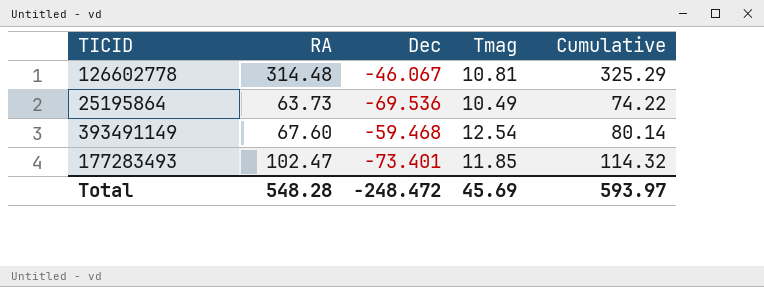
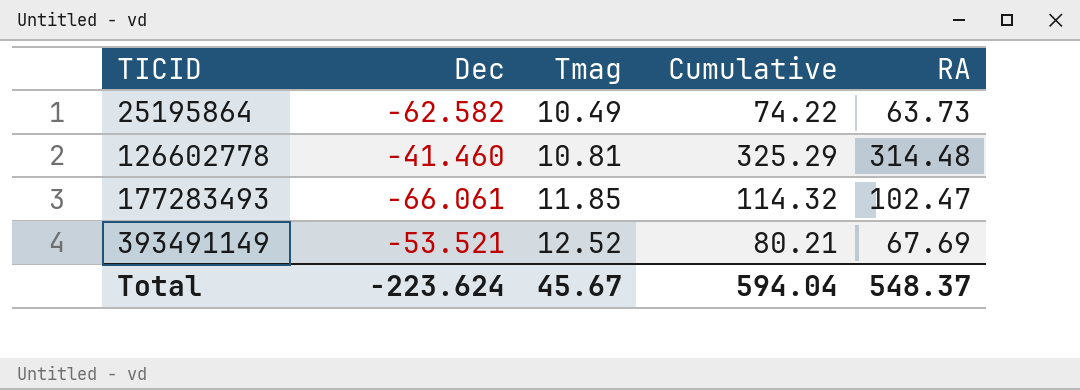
row order: none -> TICID ascending
column RA | position: 2 -> 5
25195864 | Dec: -69.536 -> -62.582
126602778 | Dec: -46.067 -> -41.460
177283493 | Dec: -73.401 -> -66.061
393491149 | Dec: -59.468 -> -53.521
393491149 | Tmag: 12.54 -> 12.52
393491149 | Cumulative: 80.14 -> 80.21
393491149 | RA: 67.60 -> 67.69
Total | Dec: -248.472 -> -223.624
Total | Tmag: 45.69 -> 45.67
Total | Cumulative: 593.97 -> 594.04
Total | RA: 548.28 -> 548.37

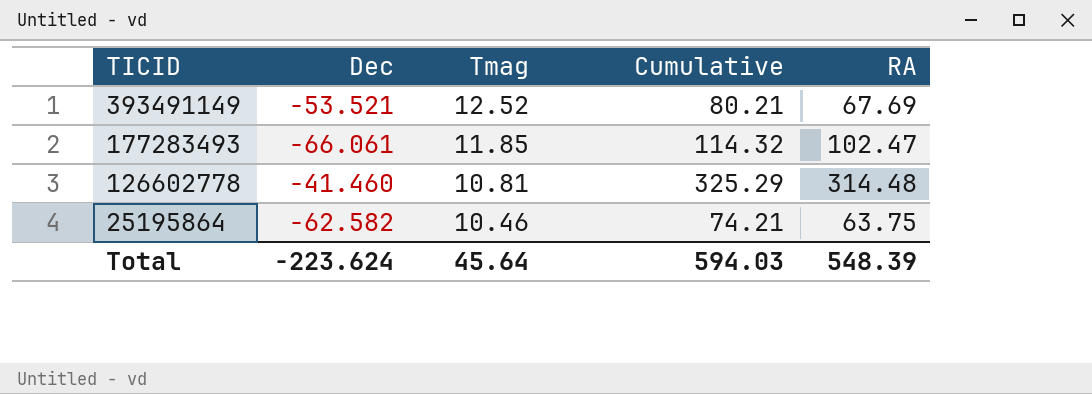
row order: TICID ascending -> TICID descending
25195864 | Tmag: 10.49 -> 10.46
25195864 | Cumulative: 74.22 -> 74.21
25195864 | RA: 63.73 -> 63.75
Total | Tmag: 45.67 -> 45.64
Total | Cumulative: 594.04 -> 594.03
Total | RA: 548.37 -> 548.39

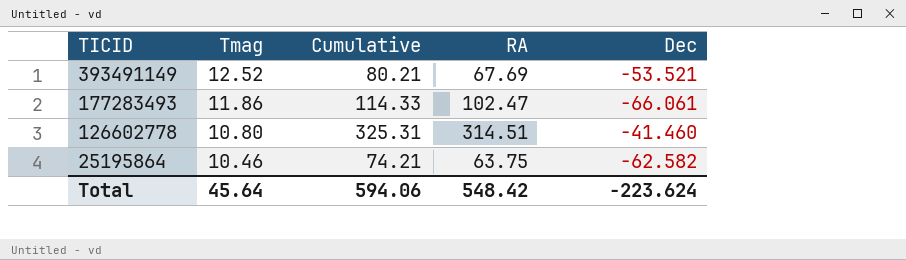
column Dec | position: 2 -> 5
177283493 | Tmag: 11.85 -> 11.86
177283493 | Cumulative: 114.32 -> 114.33
126602778 | Tmag: 10.81 -> 10.80
126602778 | Cumulative: 325.29 -> 325.31
126602778 | RA: 314.48 -> 314.51
Total | Cumulative: 594.03 -> 594.06
Total | RA: 548.39 -> 548.42

